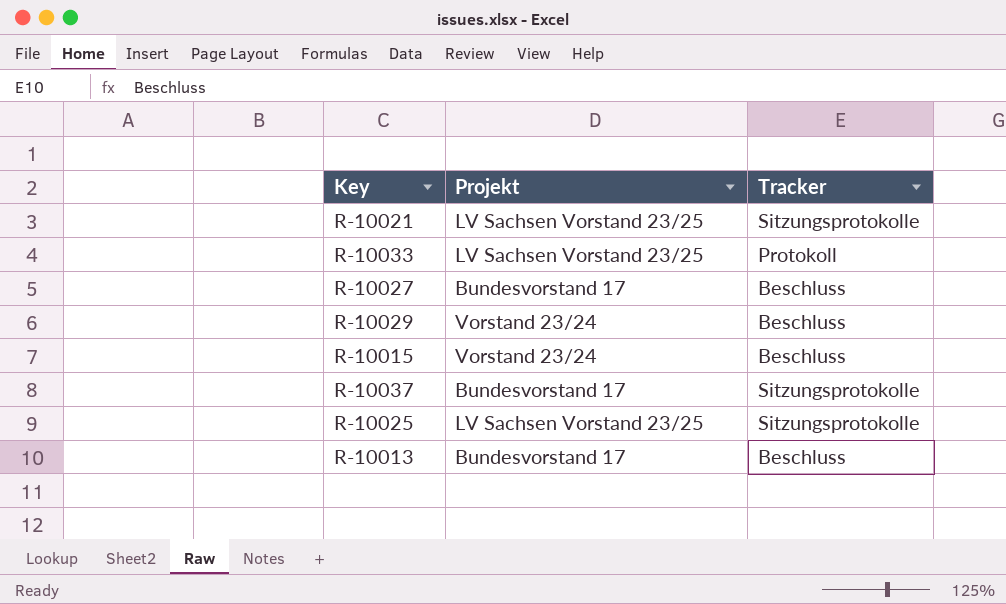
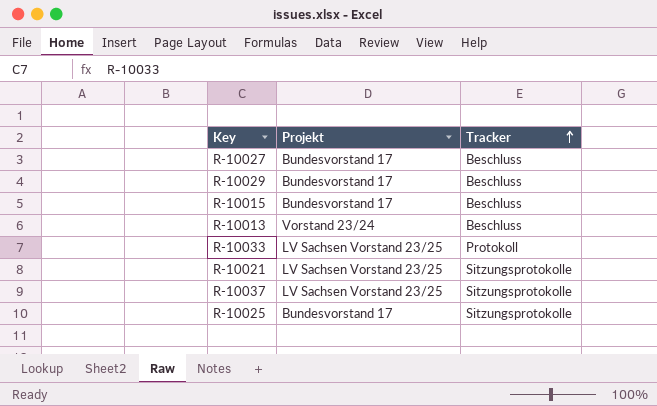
row order: none -> Tracker ascending
R-10029 | Projekt: Vorstand 23/24 -> Bundesvorstand 17
R-10015 | Projekt: Vorstand 23/24 -> Bundesvorstand 17
R-10013 | Projekt: Bundesvorstand 17 -> Vorstand 23/24
R-10037 | Projekt: Bundesvorstand 17 -> LV Sachsen Vorstand 23/25
R-10025 | Projekt: LV Sachsen Vorstand 23/25 -> Bundesvorstand 17

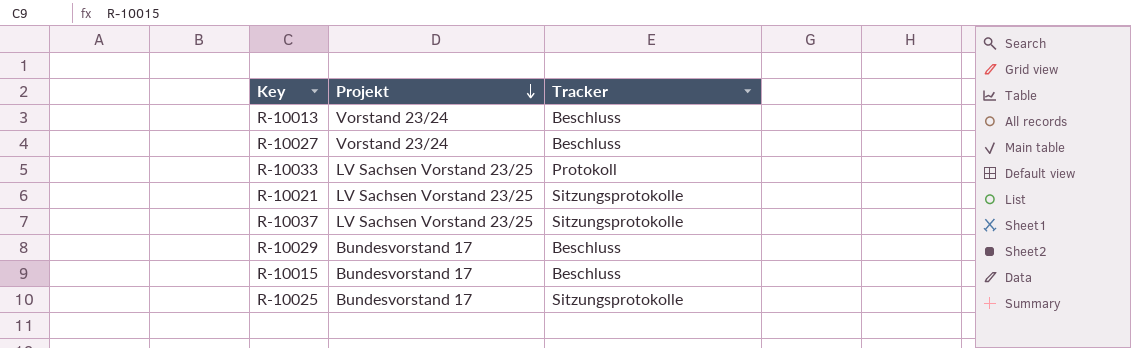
row order: Tracker ascending -> Projekt descending
R-10027 | Projekt: Bundesvorstand 17 -> Vorstand 23/24

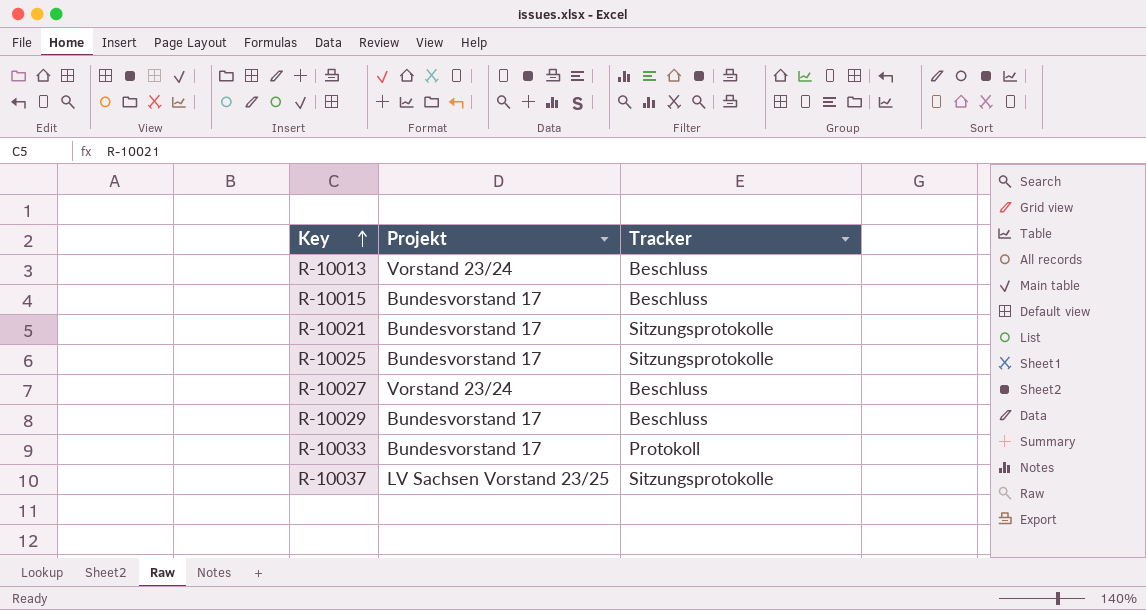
row order: Projekt descending -> Key ascending
R-10021 | Projekt: LV Sachsen Vorstand 23/25 -> Bundesvorstand 17
R-10033 | Projekt: LV Sachsen Vorstand 23/25 -> Bundesvorstand 17

